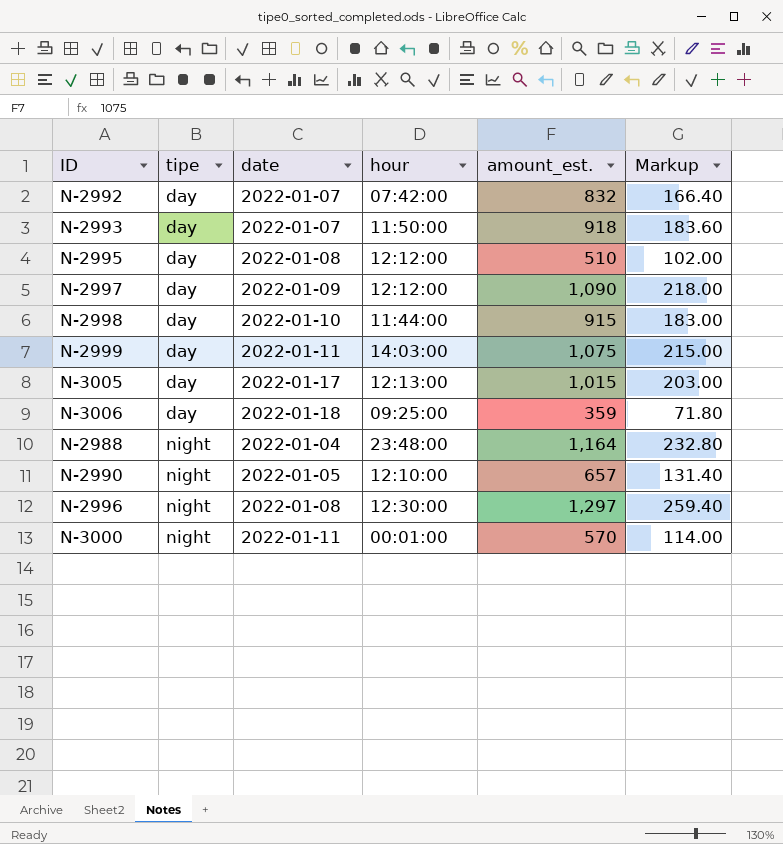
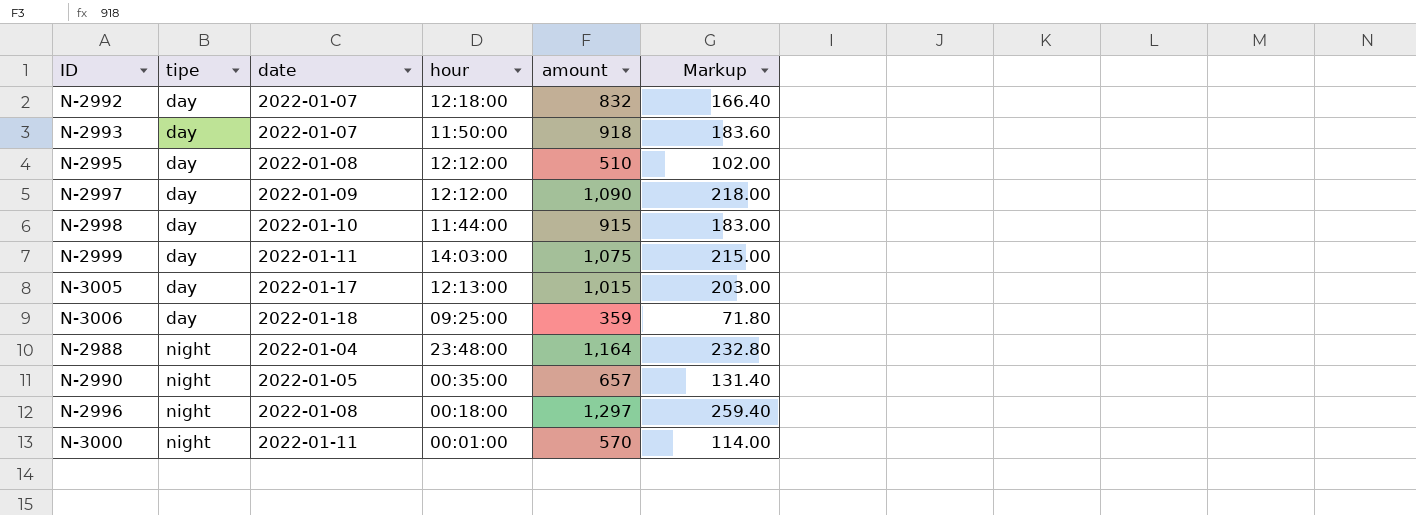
column name: amount_est. -> amount
N-2992 | hour: 07:42:00 -> 12:18:00
N-2990 | hour: 12:10:00 -> 00:35:00
N-2996 | hour: 12:30:00 -> 00:18:00

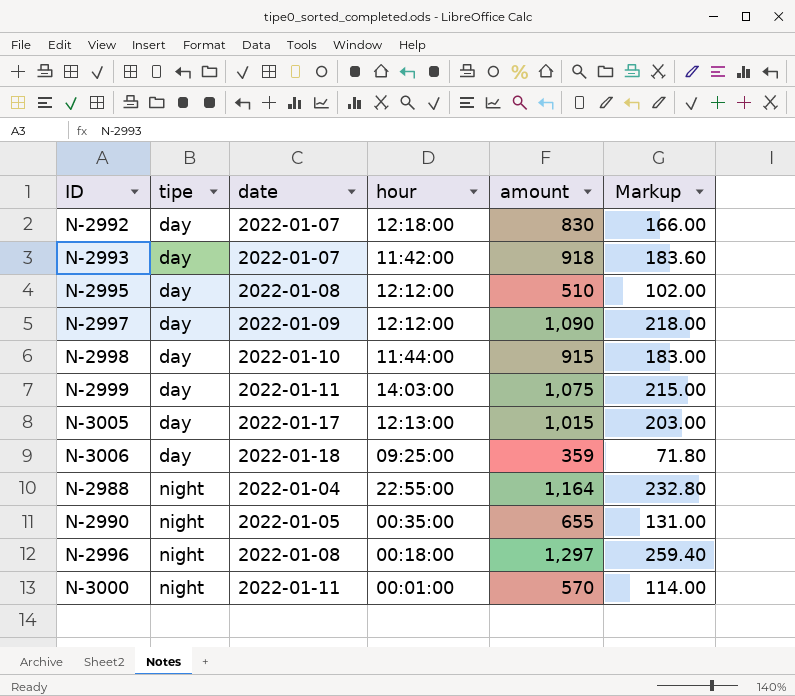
N-2992 | amount: 832 -> 830
N-2992 | Markup: 166.40 -> 166.00
N-2993 | hour: 11:50:00 -> 11:42:00
N-2988 | hour: 23:48:00 -> 22:55:00
N-2990 | amount: 657 -> 655
N-2990 | Markup: 131.40 -> 131.00

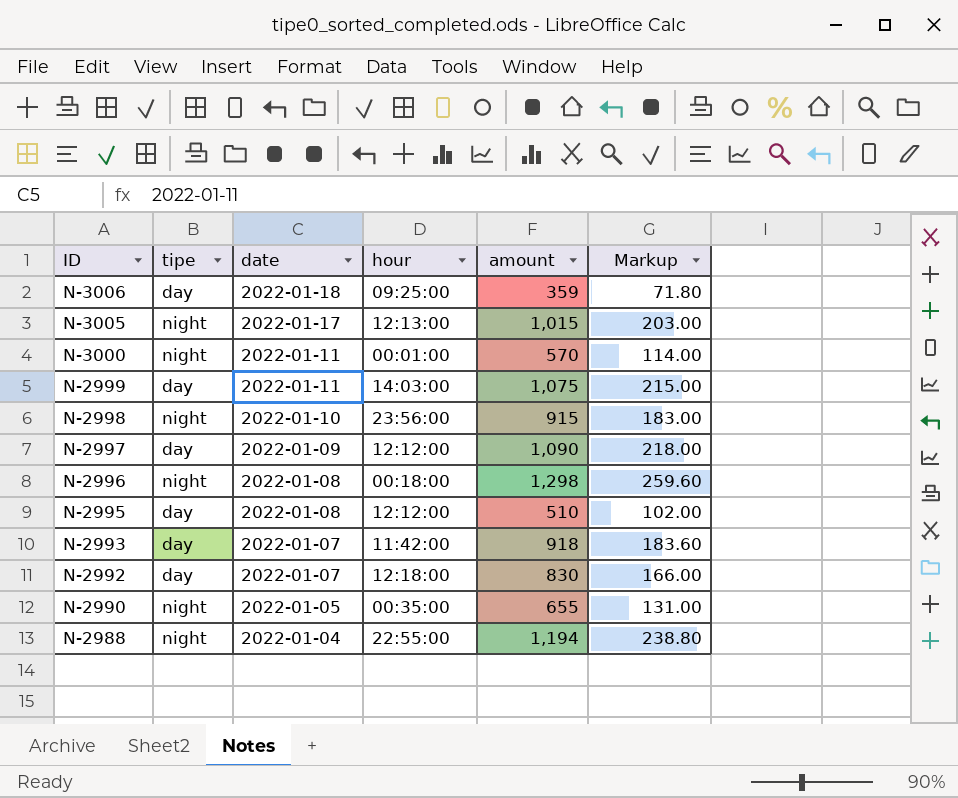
row order: tipe ascending -> ID descending
N-3005 | tipe: day -> night
N-2998 | tipe: day -> night
N-2998 | hour: 11:44:00 -> 23:56:00
N-2996 | amount: 1,297 -> 1,298
N-2996 | Markup: 259.40 -> 259.60
N-2988 | amount: 1,164 -> 1,194
N-2988 | Markup: 232.80 -> 238.80

